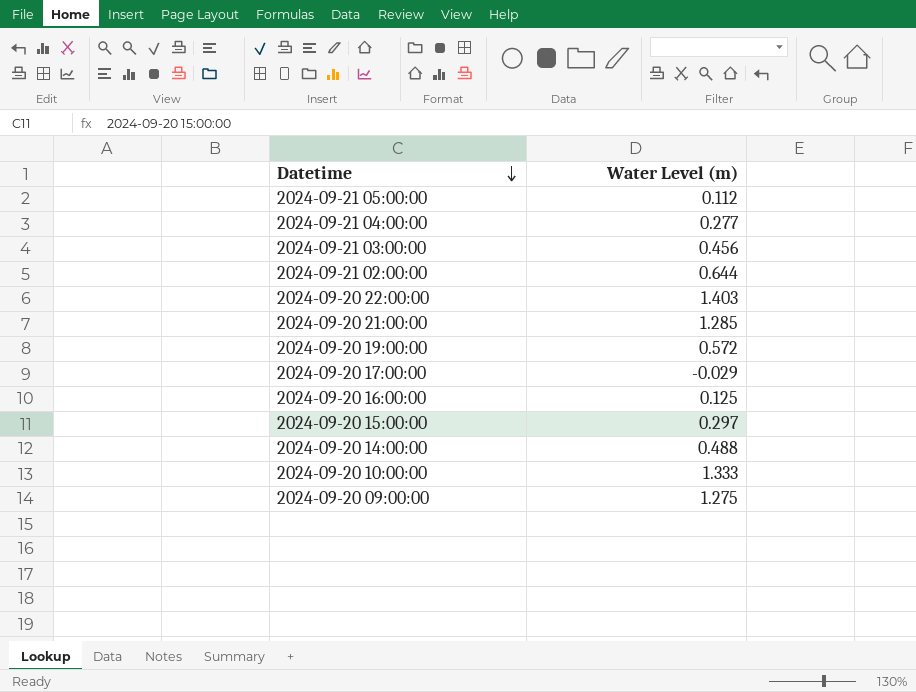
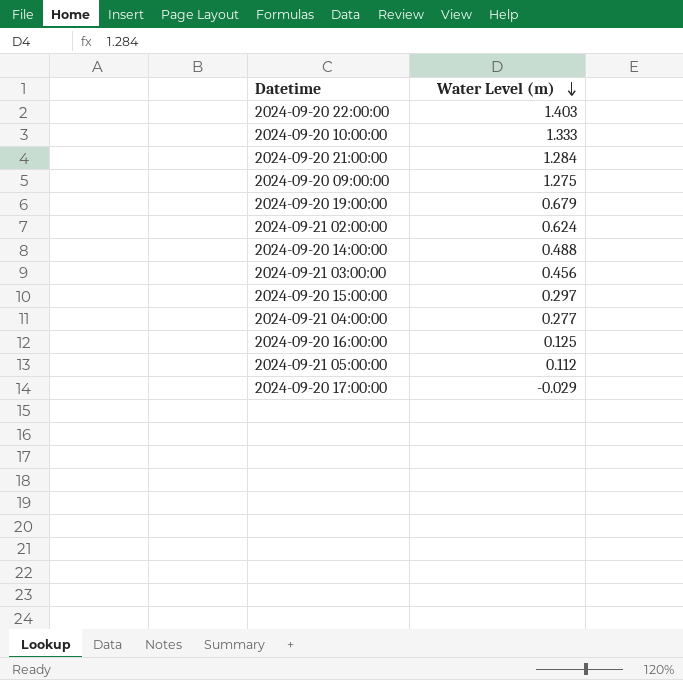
row order: Datetime descending -> Water Level (m) descending
2024-09-20 21:00:00 | Water Level (m): 1.285 -> 1.284
2024-09-20 19:00:00 | Water Level (m): 0.572 -> 0.679
2024-09-21 02:00:00 | Water Level (m): 0.644 -> 0.624

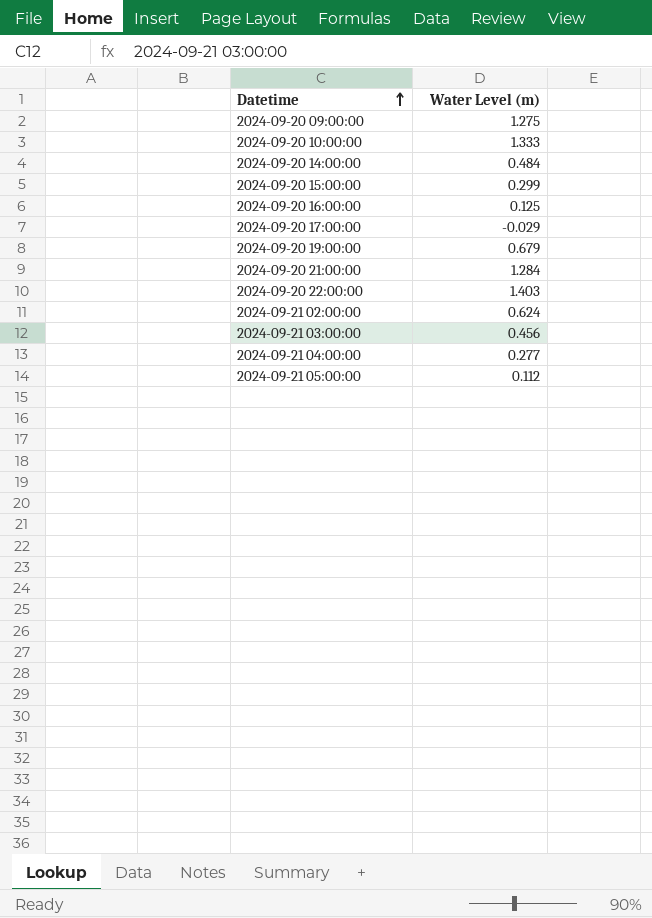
row order: Water Level (m) descending -> Datetime ascending
2024-09-20 14:00:00 | Water Level (m): 0.488 -> 0.484
2024-09-20 15:00:00 | Water Level (m): 0.297 -> 0.299

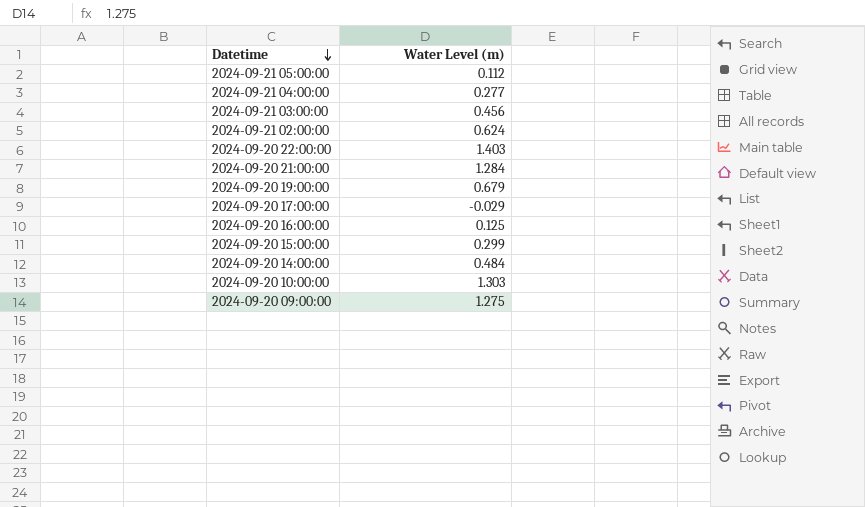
row order: Datetime ascending -> Datetime descending
2024-09-20 10:00:00 | Water Level (m): 1.333 -> 1.303

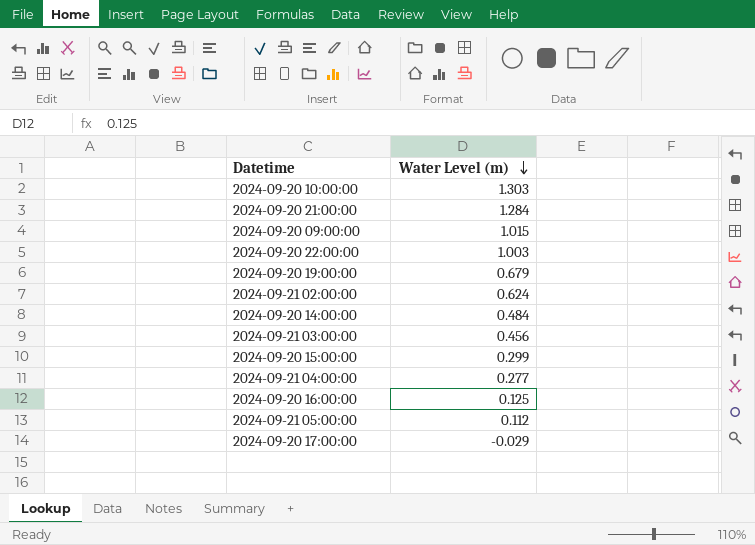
row order: Datetime descending -> Water Level (m) descending
2024-09-20 09:00:00 | Water Level (m): 1.275 -> 1.015
2024-09-20 22:00:00 | Water Level (m): 1.403 -> 1.003

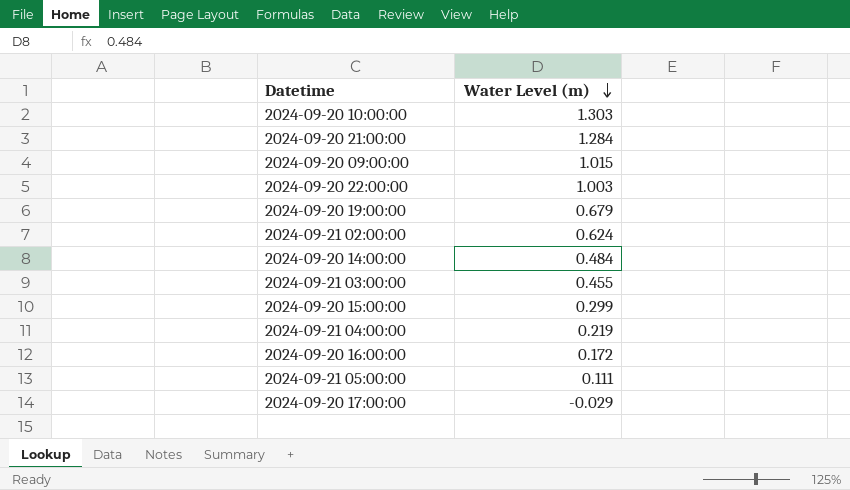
2024-09-21 03:00:00 | Water Level (m): 0.456 -> 0.455
2024-09-21 04:00:00 | Water Level (m): 0.277 -> 0.219
2024-09-20 16:00:00 | Water Level (m): 0.125 -> 0.172
2024-09-21 05:00:00 | Water Level (m): 0.112 -> 0.111

